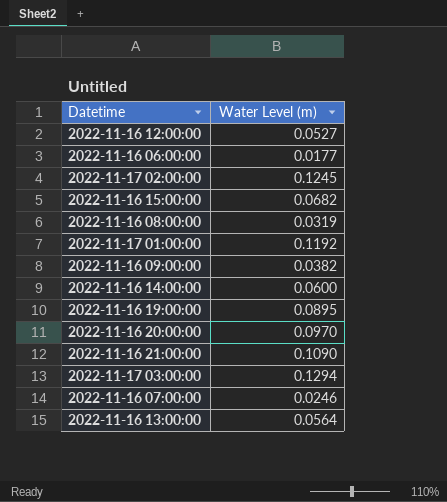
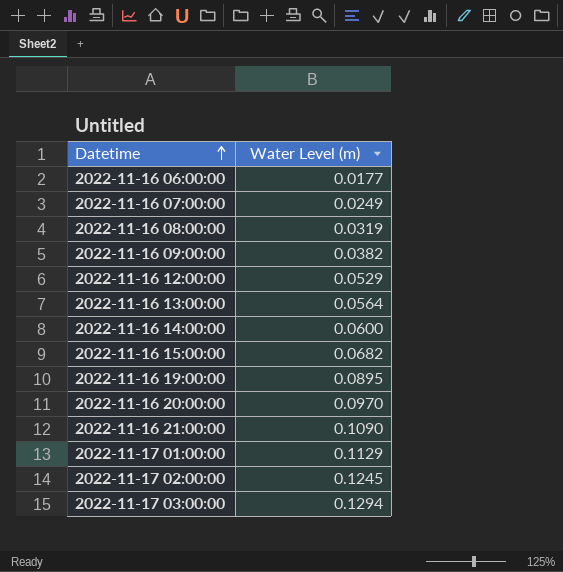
row order: none -> Datetime ascending
2022-11-16 07:00:00 | Water Level (m): 0.0246 -> 0.0249
2022-11-16 12:00:00 | Water Level (m): 0.0527 -> 0.0529
2022-11-17 01:00:00 | Water Level (m): 0.1192 -> 0.1129

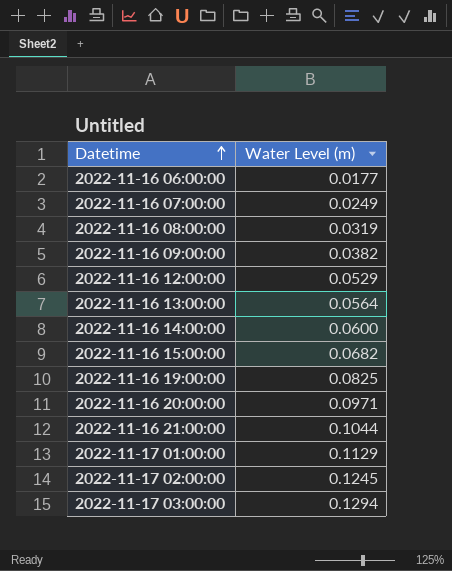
2022-11-16 19:00:00 | Water Level (m): 0.0895 -> 0.0825
2022-11-16 20:00:00 | Water Level (m): 0.0970 -> 0.0971
2022-11-16 21:00:00 | Water Level (m): 0.1090 -> 0.1044

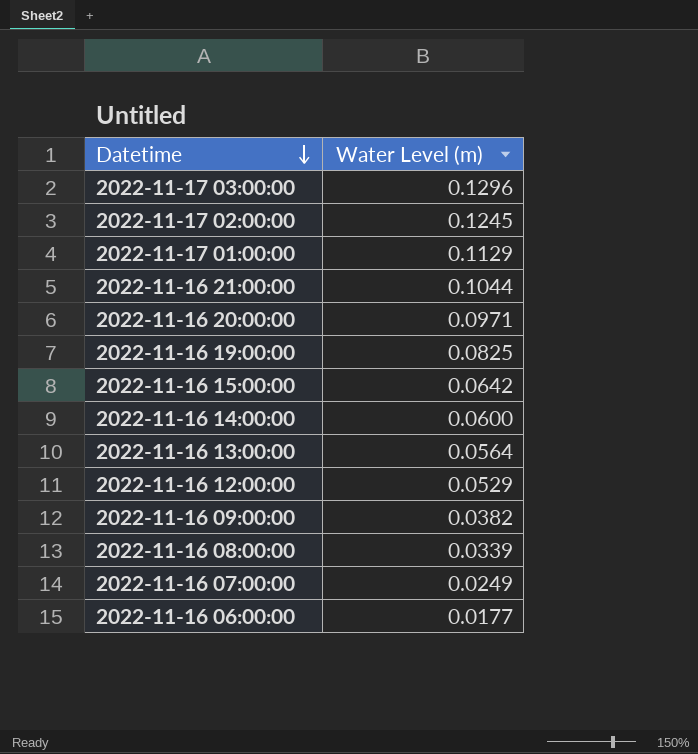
row order: Datetime ascending -> Datetime descending
2022-11-17 03:00:00 | Water Level (m): 0.1294 -> 0.1296
2022-11-16 15:00:00 | Water Level (m): 0.0682 -> 0.0642
2022-11-16 08:00:00 | Water Level (m): 0.0319 -> 0.0339

